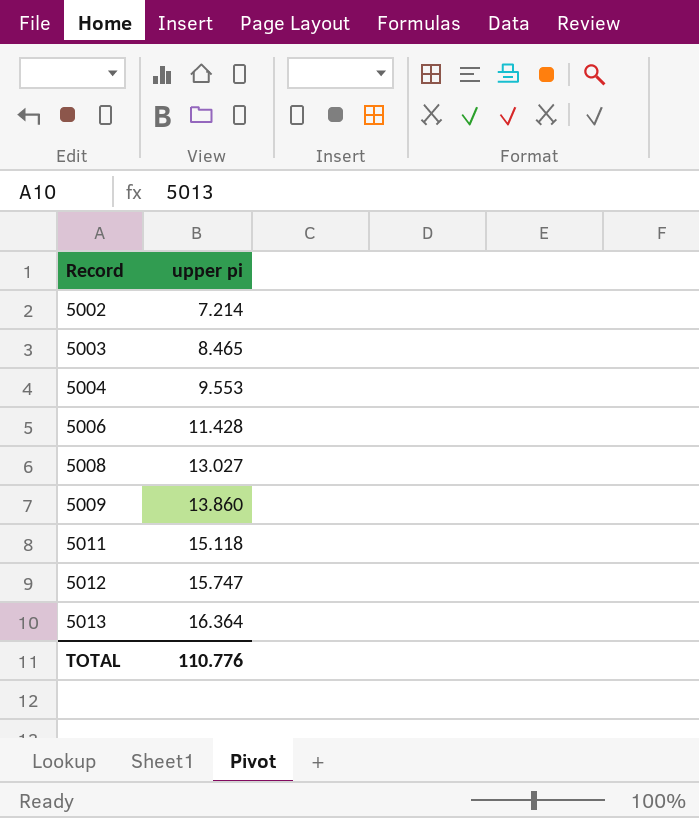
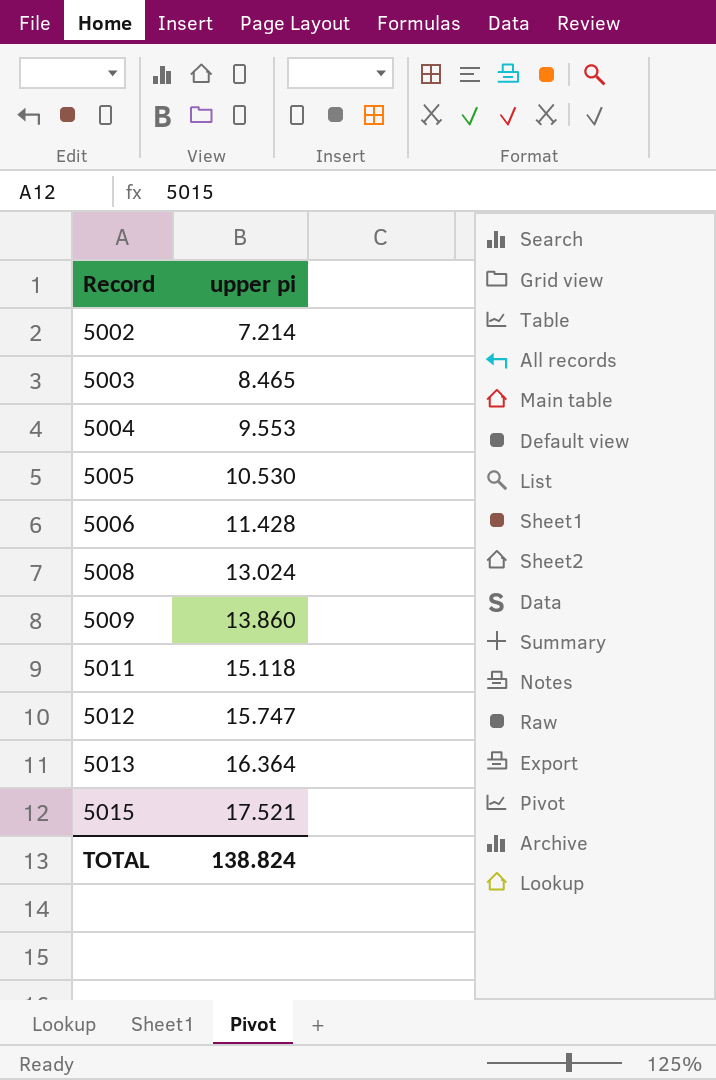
row 5005: none -> 10.530
5008 | upper pi: 13.027 -> 13.024
row 5015: none -> 17.521
TOTAL | upper pi: 110.776 -> 138.824

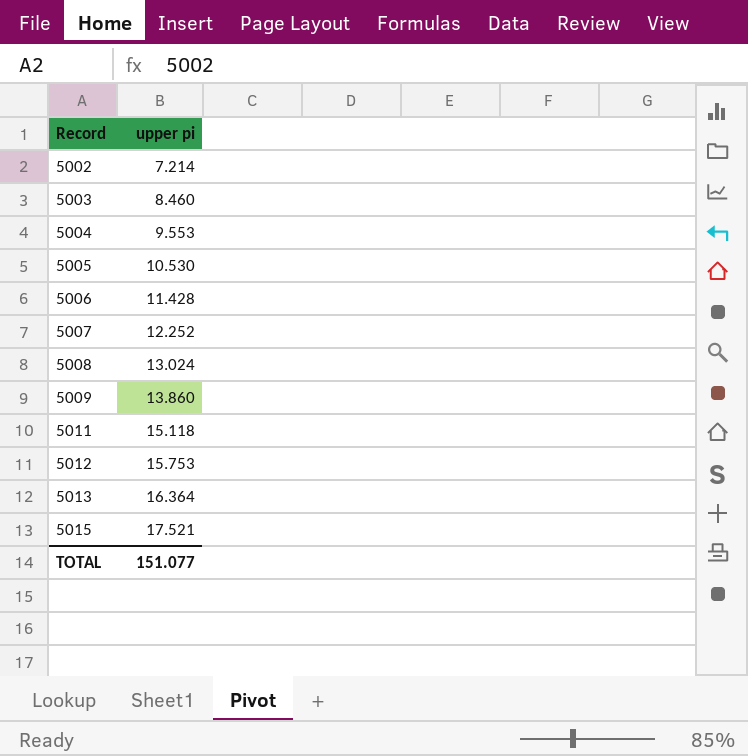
5003 | upper pi: 8.465 -> 8.460
row 5007: none -> 12.252
5012 | upper pi: 15.747 -> 15.753
TOTAL | upper pi: 138.824 -> 151.077

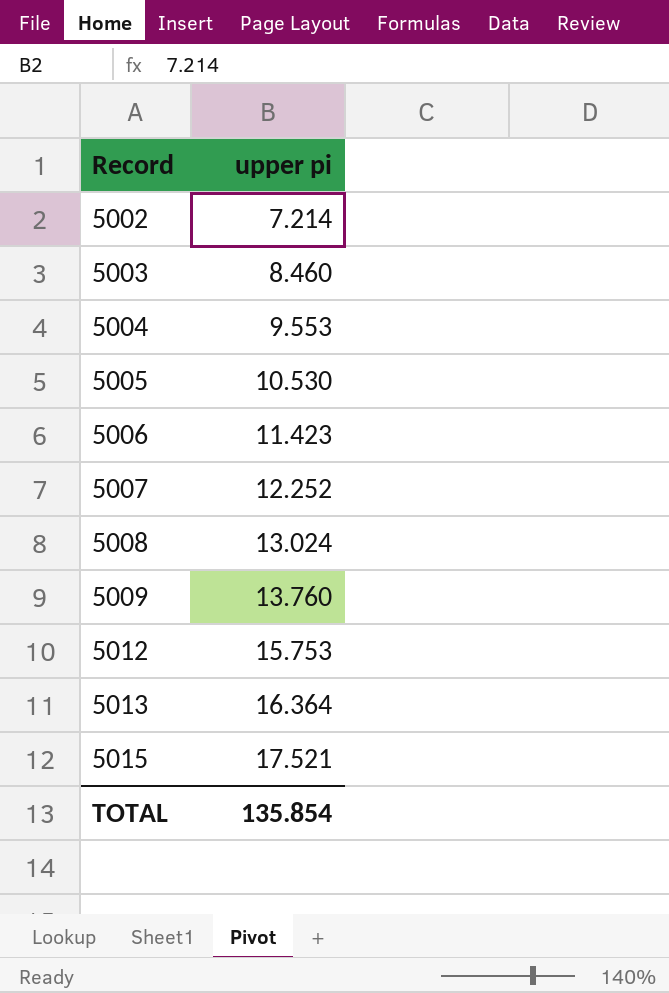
row 5011: 15.118 -> none
5006 | upper pi: 11.428 -> 11.423
5009 | upper pi: 13.860 -> 13.760
TOTAL | upper pi: 151.077 -> 135.854

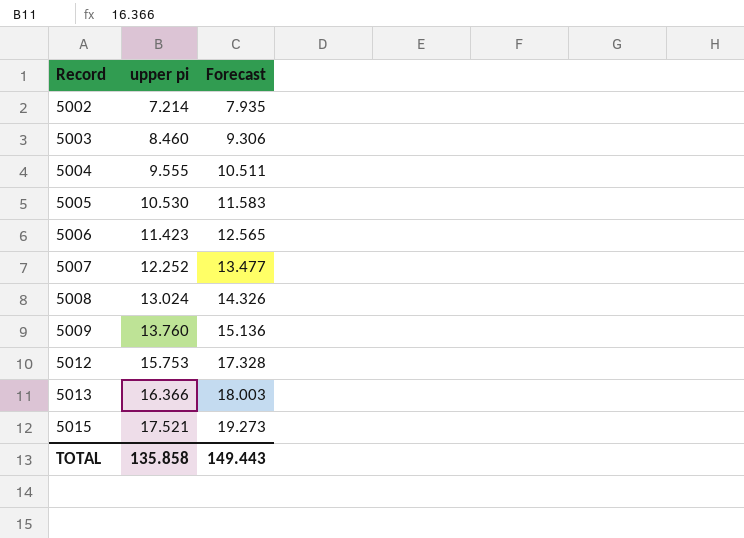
column Forecast | formula: none -> [upper pi] * 1.1
5004 | upper pi: 9.553 -> 9.555
5013 | upper pi: 16.364 -> 16.366
TOTAL | upper pi: 135.854 -> 135.858

